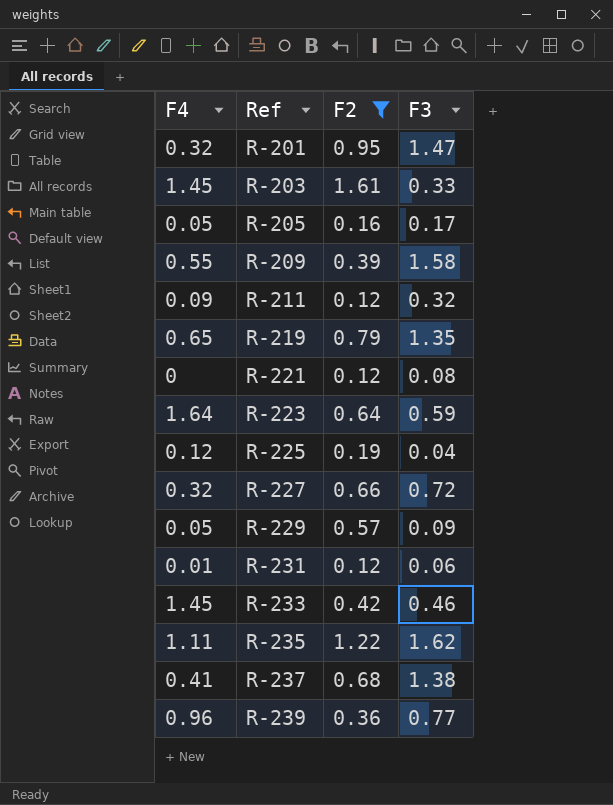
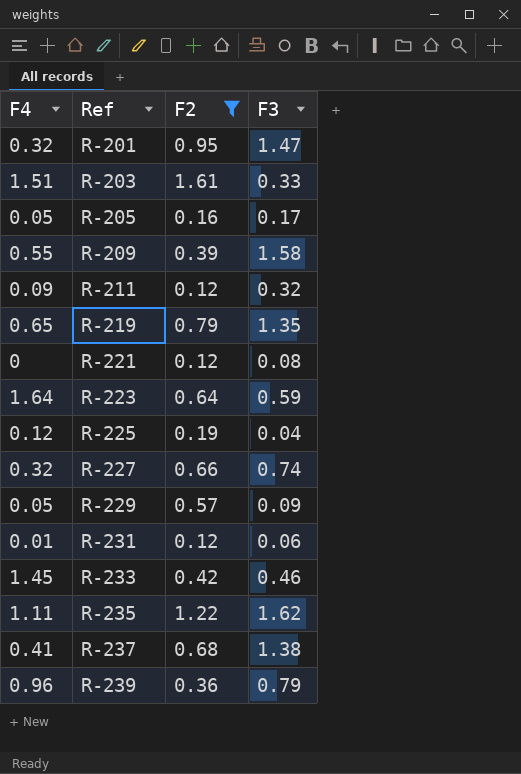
R-203 | F4: 1.45 -> 1.51
R-227 | F3: 0.72 -> 0.74
R-239 | F3: 0.77 -> 0.79

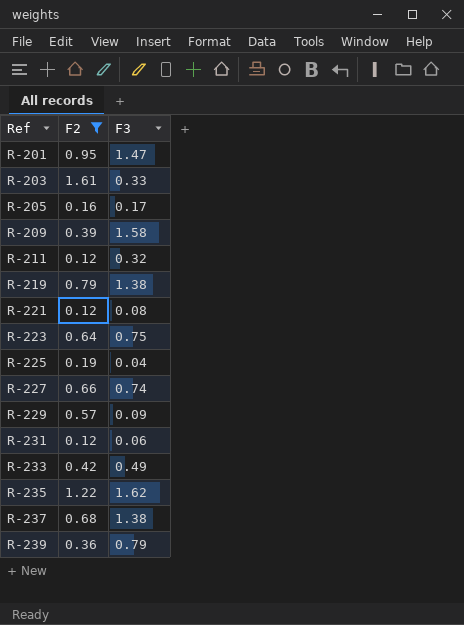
column F4 | position: 1 -> none
R-219 | F3: 1.35 -> 1.38
R-223 | F3: 0.59 -> 0.75
R-233 | F3: 0.46 -> 0.49

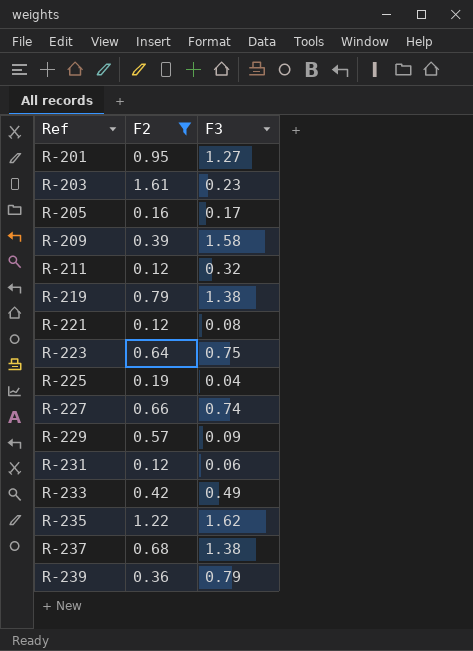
R-201 | F3: 1.47 -> 1.27
R-203 | F3: 0.33 -> 0.23

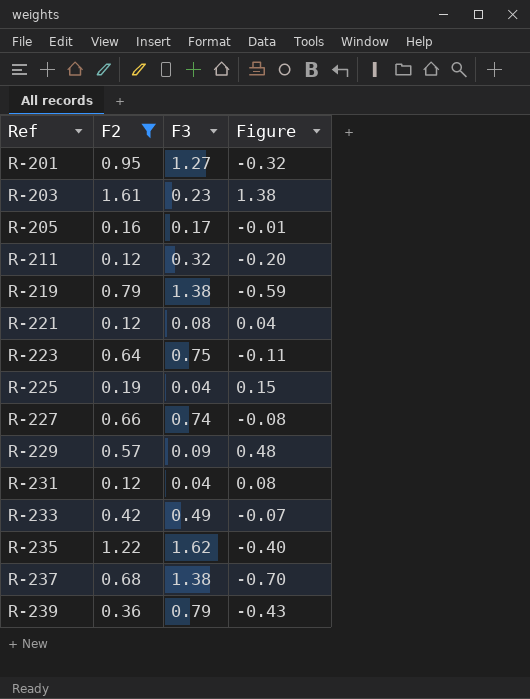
column Figure | formula: none -> [F2] - [F3]
row R-209: 0.39 | 1.58 -> none
R-231 | F3: 0.06 -> 0.04

